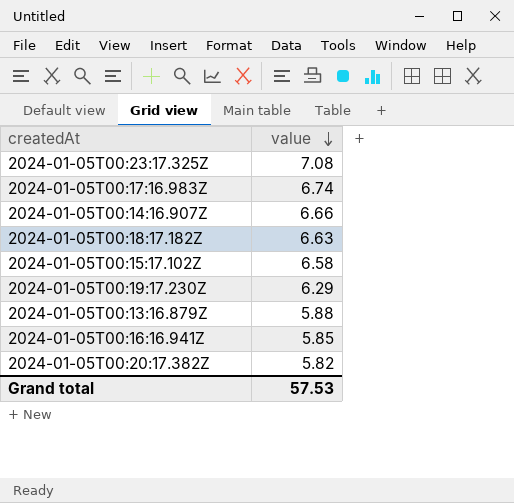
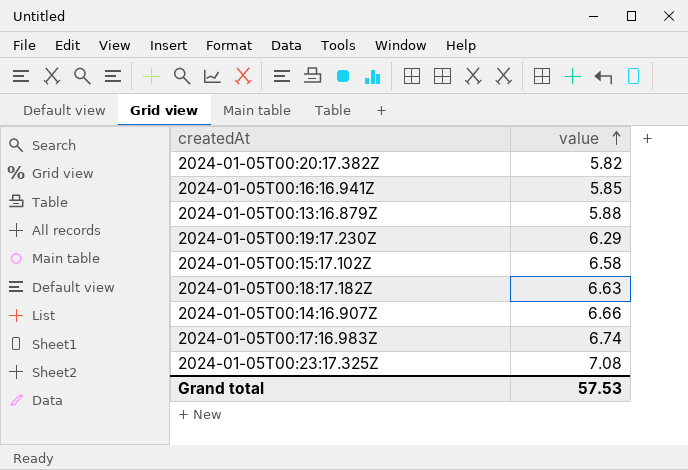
row order: value descending -> value ascending

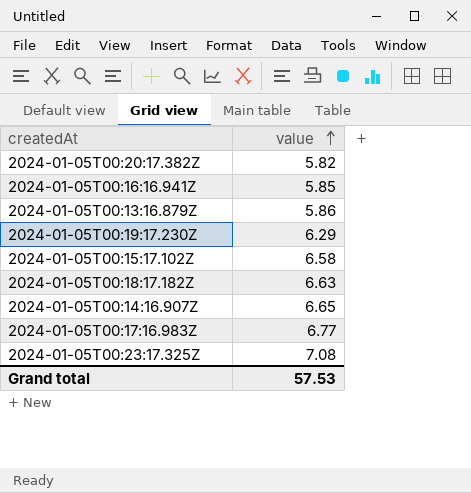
2024-01-05T00:13:16.879Z | value: 5.88 -> 5.86
2024-01-05T00:14:16.907Z | value: 6.66 -> 6.65
2024-01-05T00:17:16.983Z | value: 6.74 -> 6.77

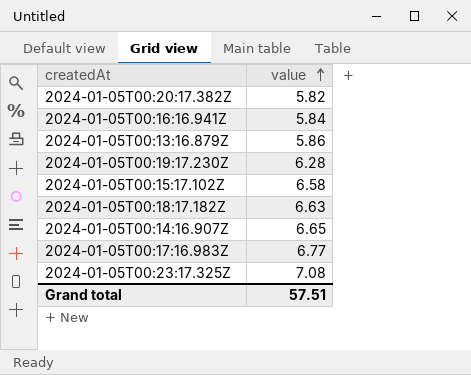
2024-01-05T00:16:16.941Z | value: 5.85 -> 5.84
2024-01-05T00:19:17.230Z | value: 6.29 -> 6.28
Grand total | value: 57.53 -> 57.51

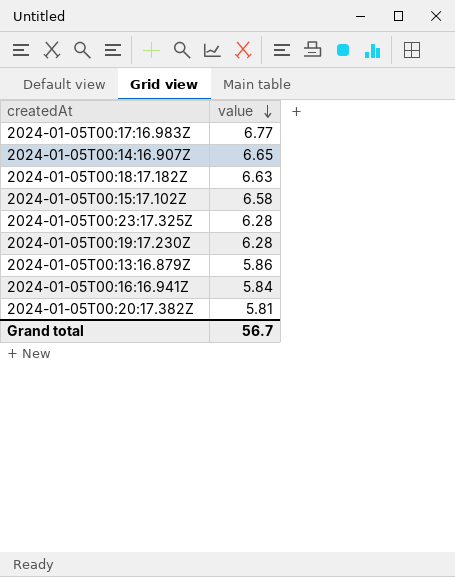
row order: value ascending -> value descending
2024-01-05T00:23:17.325Z | value: 7.08 -> 6.28
2024-01-05T00:20:17.382Z | value: 5.82 -> 5.81
Grand total | value: 57.51 -> 56.7

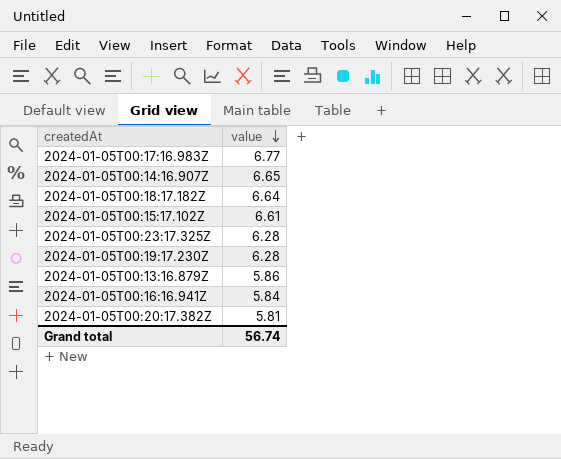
2024-01-05T00:18:17.182Z | value: 6.63 -> 6.64
2024-01-05T00:15:17.102Z | value: 6.58 -> 6.61
Grand total | value: 56.7 -> 56.74

